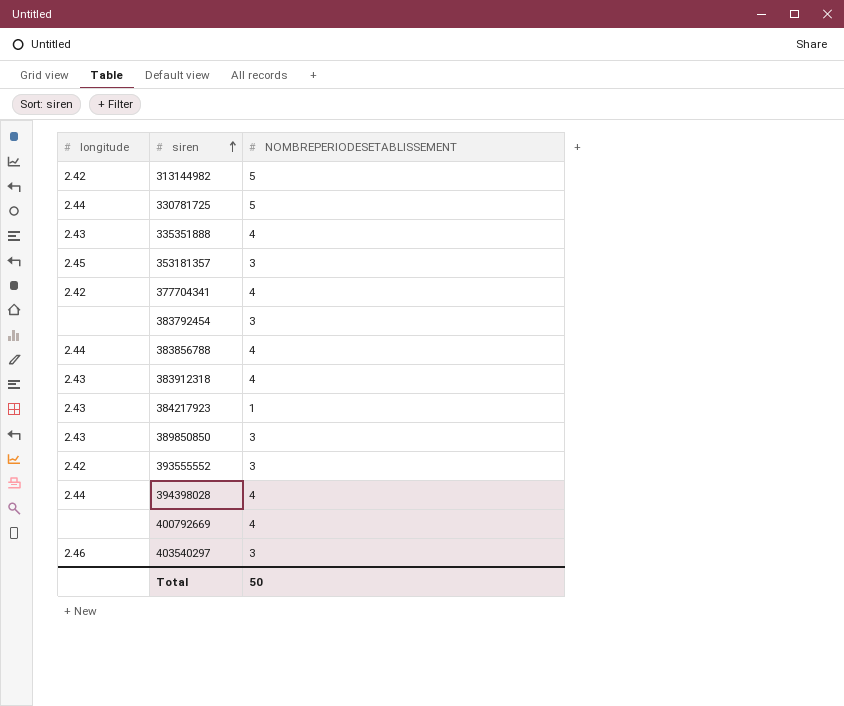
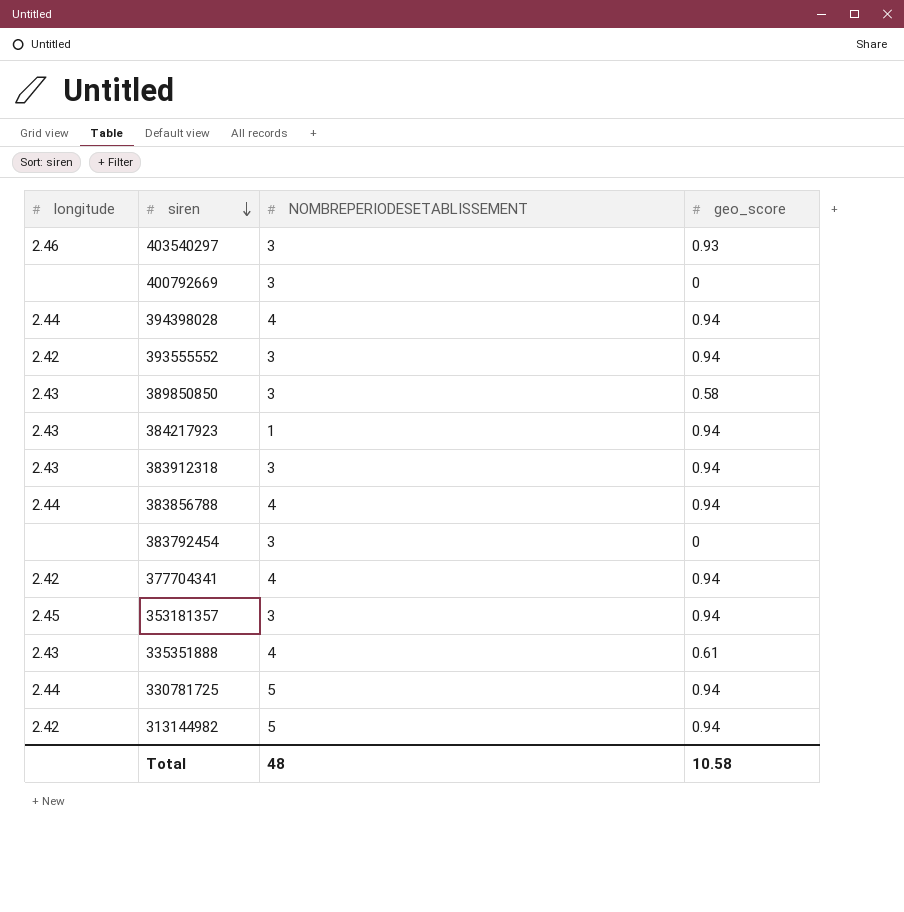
row order: siren ascending -> siren descending
column geo_score | position: none -> 4
400792669 | NOMBREPERIODESETABLISSEMENT: 4 -> 3
383912318 | NOMBREPERIODESETABLISSEMENT: 4 -> 3
Total | NOMBREPERIODESETABLISSEMENT: 50 -> 48

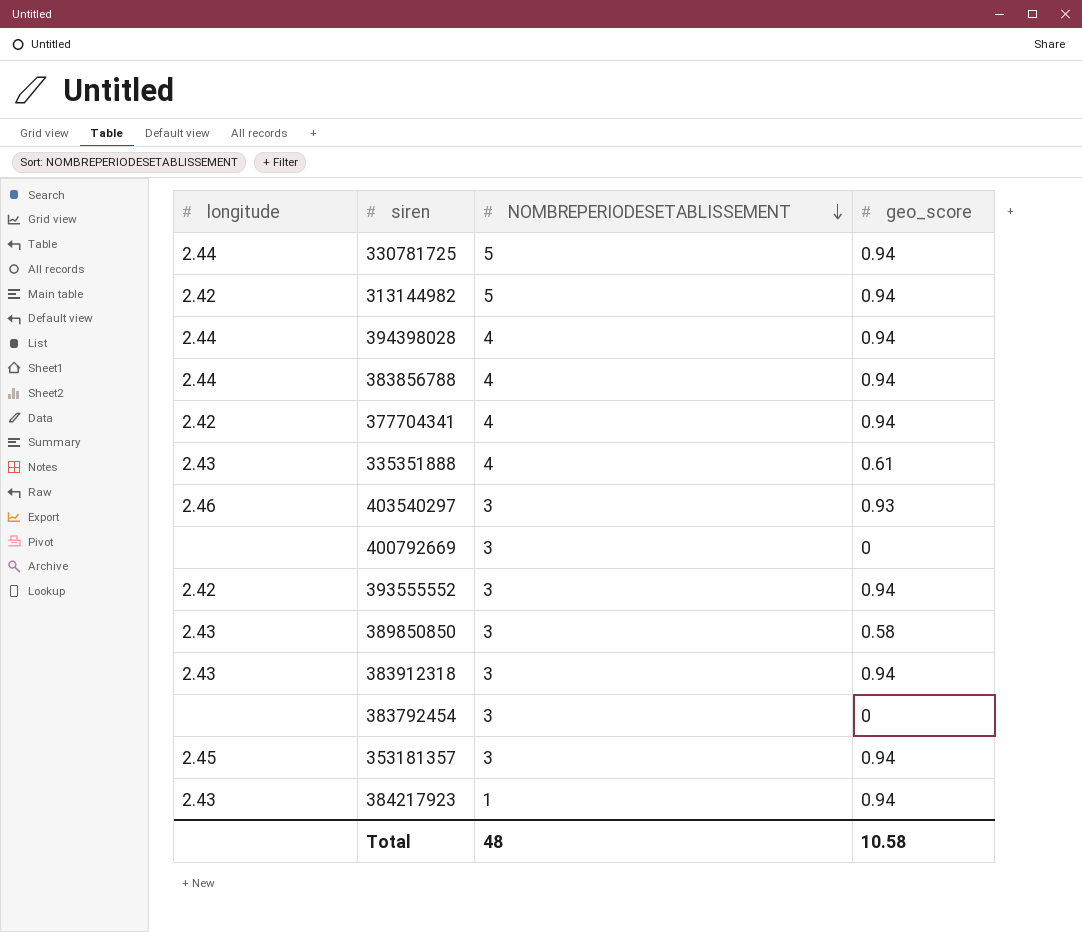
row order: siren descending -> NOMBREPERIODESETABLISSEMENT descending

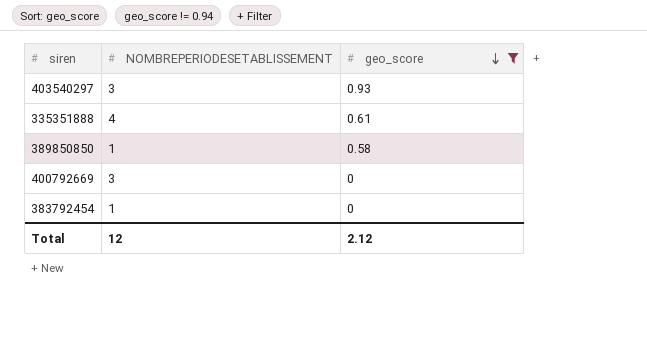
filter: none -> geo_score != 0.94
row order: NOMBREPERIODESETABLISSEMENT descending -> geo_score descending
column longitude | position: 1 -> none
389850850 | NOMBREPERIODESETABLISSEMENT: 3 -> 1
383792454 | NOMBREPERIODESETABLISSEMENT: 3 -> 1
Total | NOMBREPERIODESETABLISSEMENT: 48 -> 12
Total | geo_score: 10.58 -> 2.12

